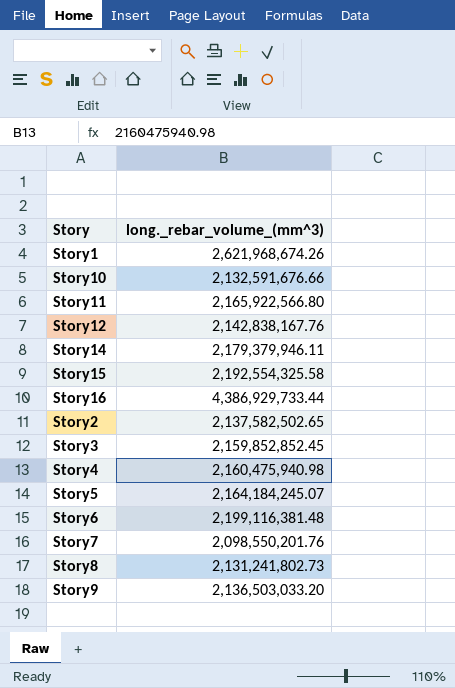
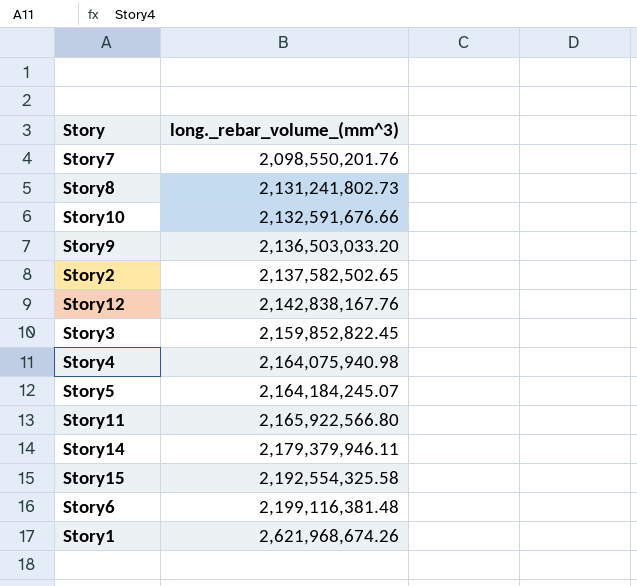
row order: none -> long._rebar_volume_(mm^3) ascending
row Story16: 4,386,929,733.44 -> none
Story3 | long._rebar_volume_(mm^3): 2,159,852,852.45 -> 2,159,852,822.45
Story4 | long._rebar_volume_(mm^3): 2,160,475,940.98 -> 2,164,075,940.98

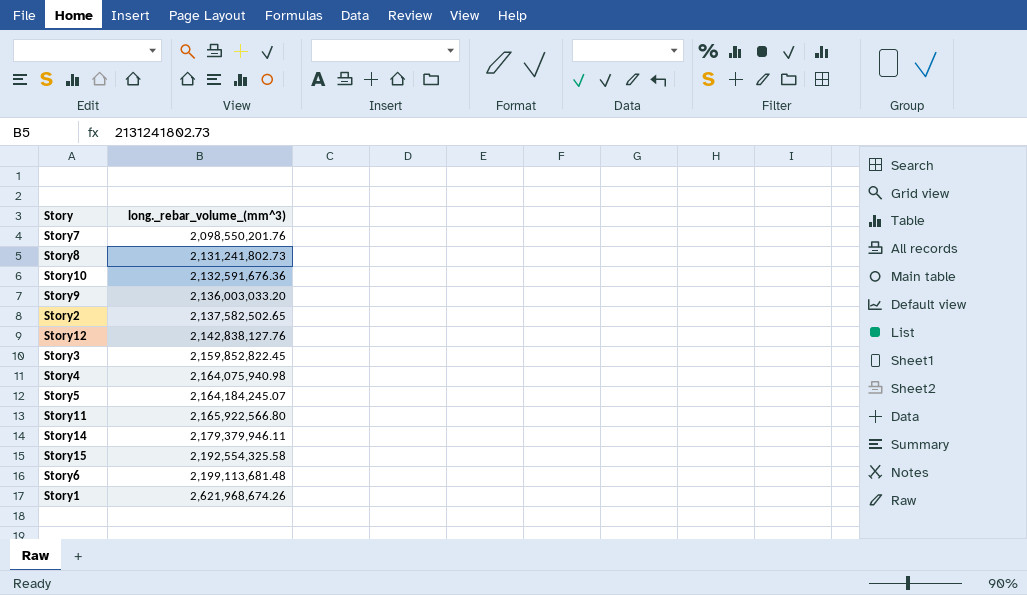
Story10 | long._rebar_volume_(mm^3): 2,132,591,676.66 -> 2,132,591,676.36
Story9 | long._rebar_volume_(mm^3): 2,136,503,033.20 -> 2,136,003,033.20
Story12 | long._rebar_volume_(mm^3): 2,142,838,167.76 -> 2,142,838,127.76
Story6 | long._rebar_volume_(mm^3): 2,199,116,381.48 -> 2,199,113,681.48

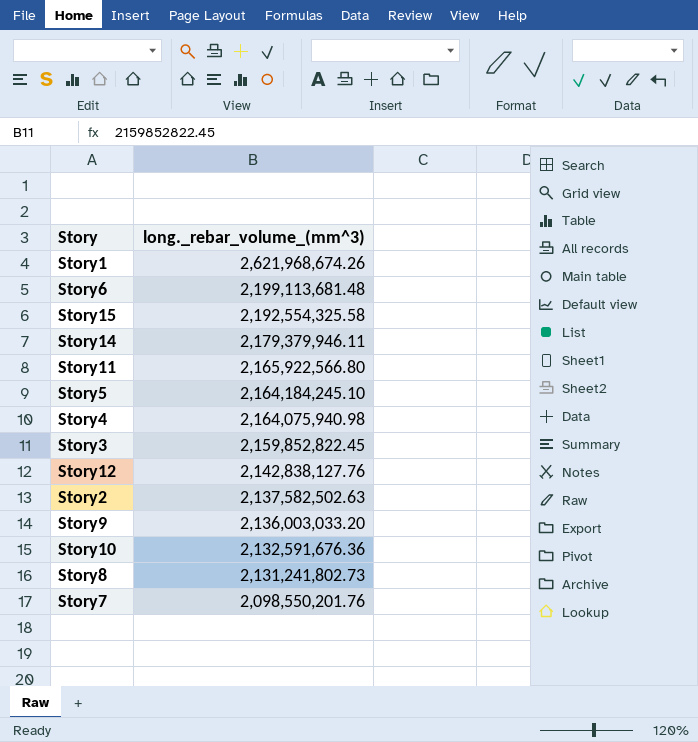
row order: long._rebar_volume_(mm^3) ascending -> long._rebar_volume_(mm^3) descending
Story5 | long._rebar_volume_(mm^3): 2,164,184,245.07 -> 2,164,184,245.10
Story2 | long._rebar_volume_(mm^3): 2,137,582,502.65 -> 2,137,582,502.63

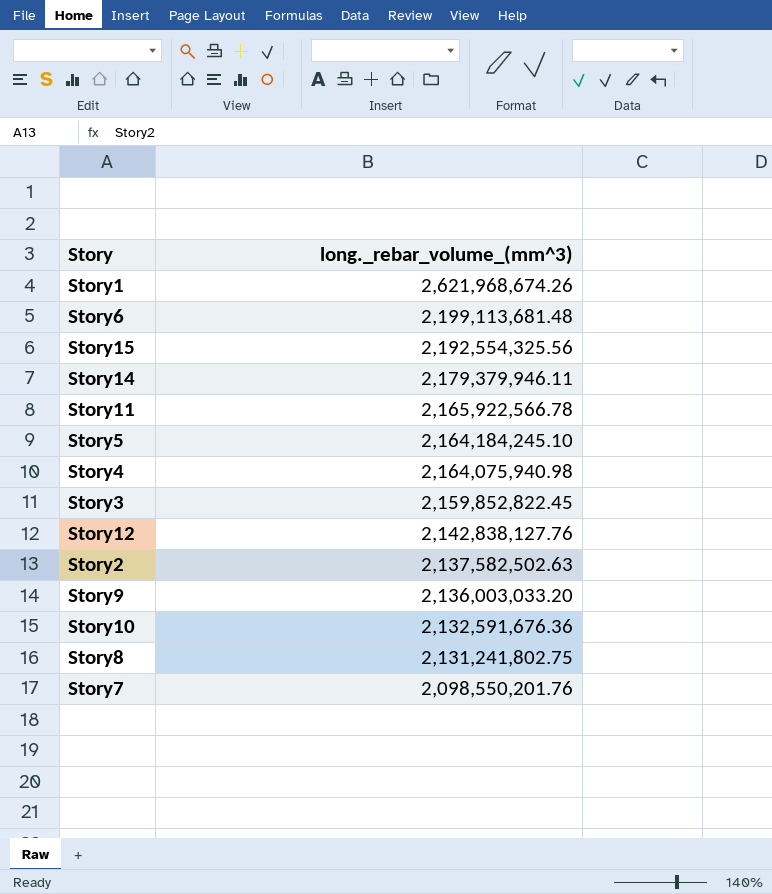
Story15 | long._rebar_volume_(mm^3): 2,192,554,325.58 -> 2,192,554,325.56
Story11 | long._rebar_volume_(mm^3): 2,165,922,566.80 -> 2,165,922,566.78
Story8 | long._rebar_volume_(mm^3): 2,131,241,802.73 -> 2,131,241,802.75

